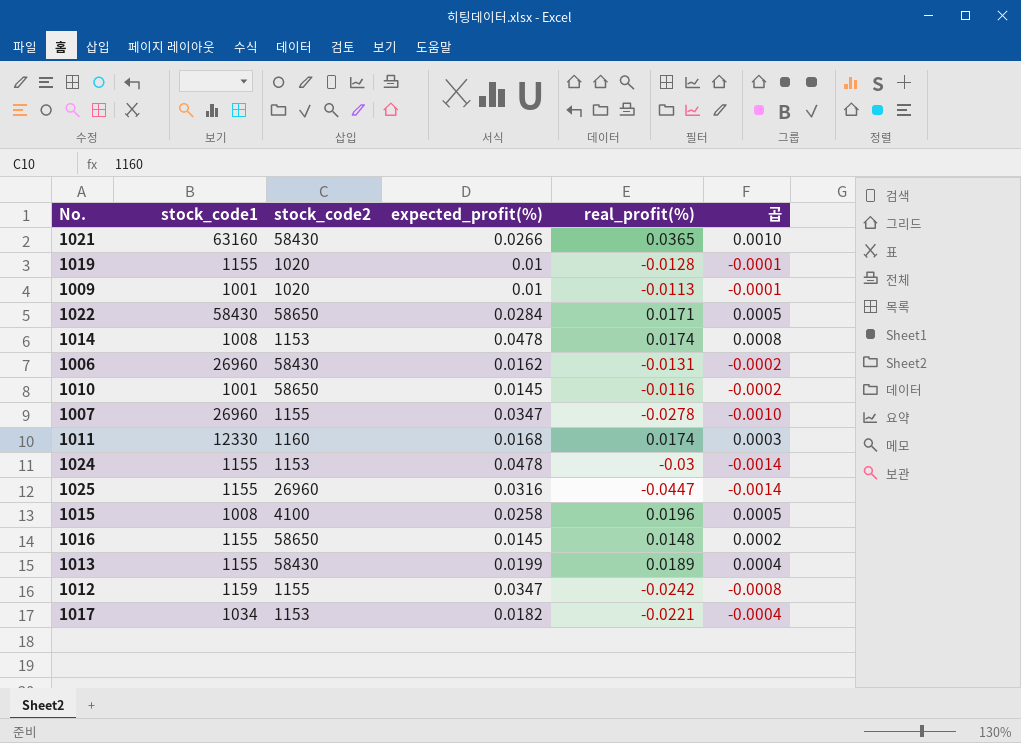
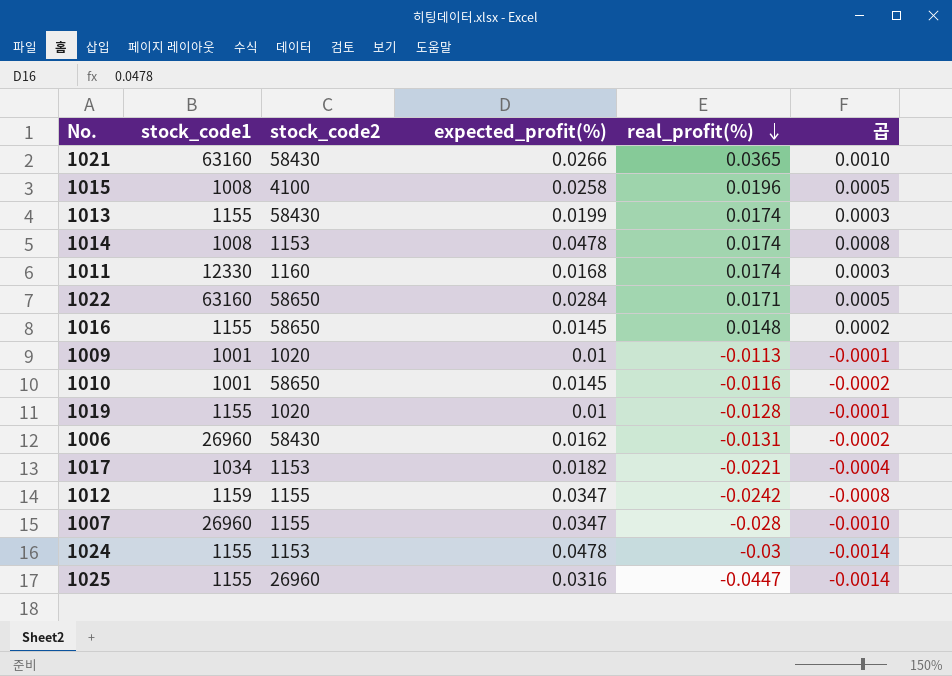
row order: none -> real_profit(%) descending
1013 | real_profit(%): 0.0189 -> 0.0174
1013 | 곱: 0.0004 -> 0.0003
1022 | stock_code1: 58430 -> 63160
1007 | real_profit(%): -0.0278 -> -0.028

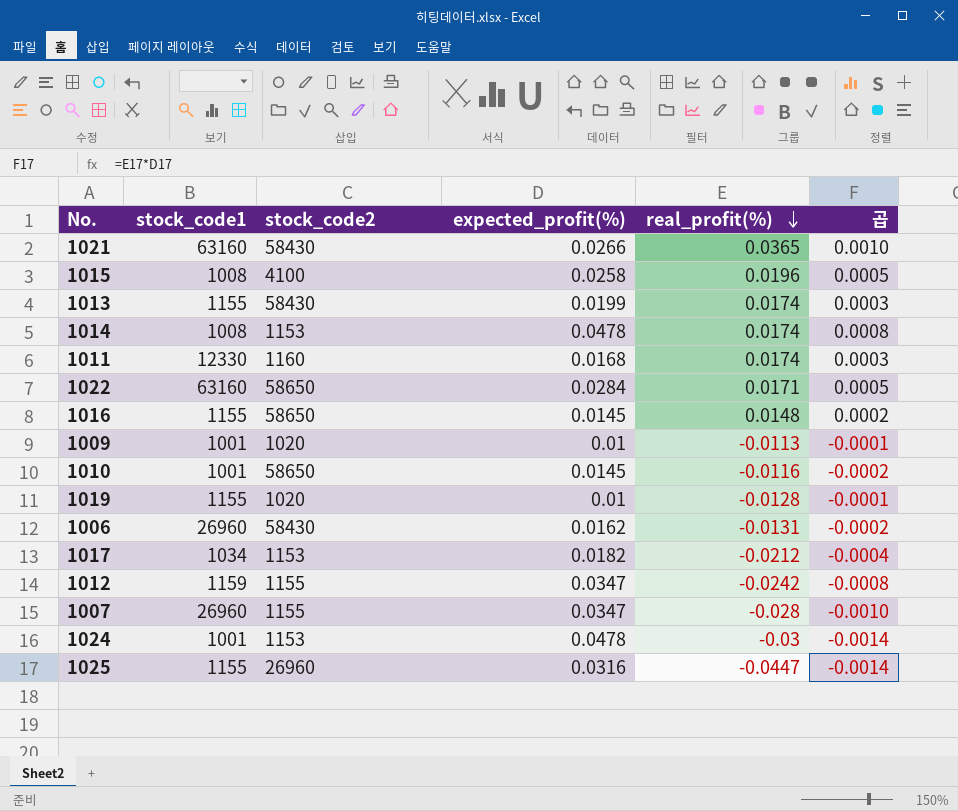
1017 | real_profit(%): -0.0221 -> -0.0212
1024 | stock_code1: 1155 -> 1001

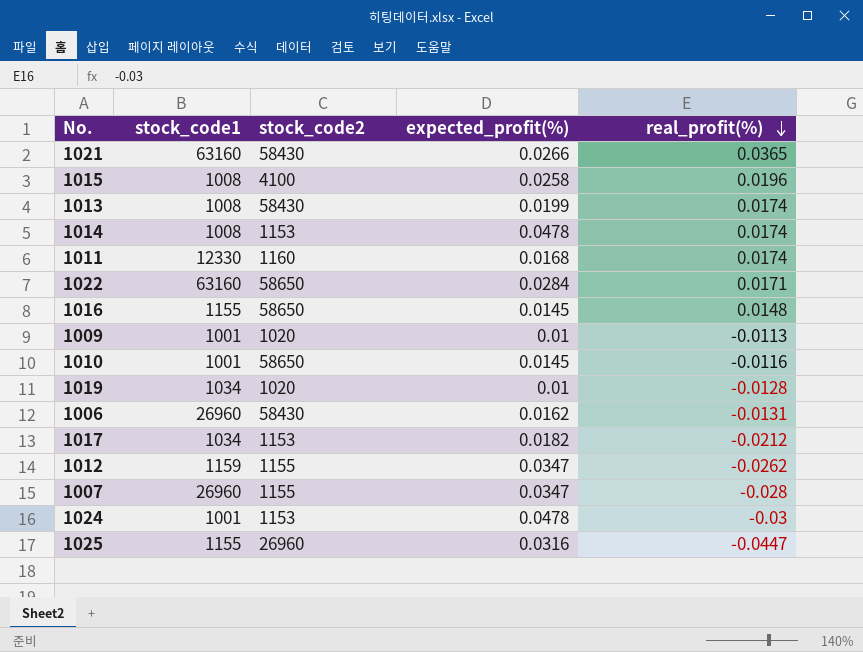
column 곱 | formula: [expected_profit(%)] * [real_profit(%)] -> none
1013 | stock_code1: 1155 -> 1008
1019 | stock_code1: 1155 -> 1034
1012 | real_profit(%): -0.0242 -> -0.0262

